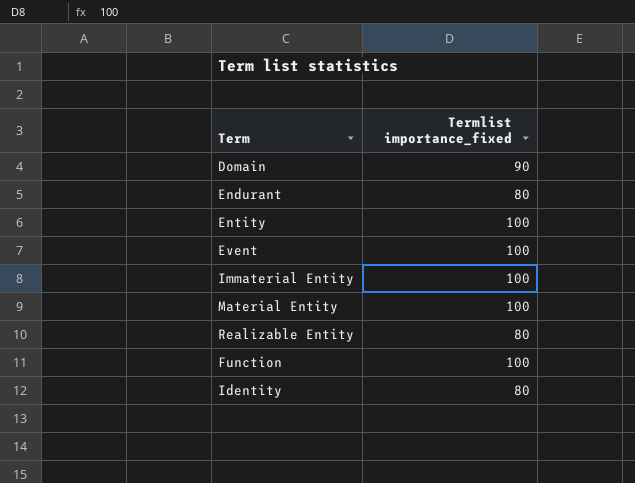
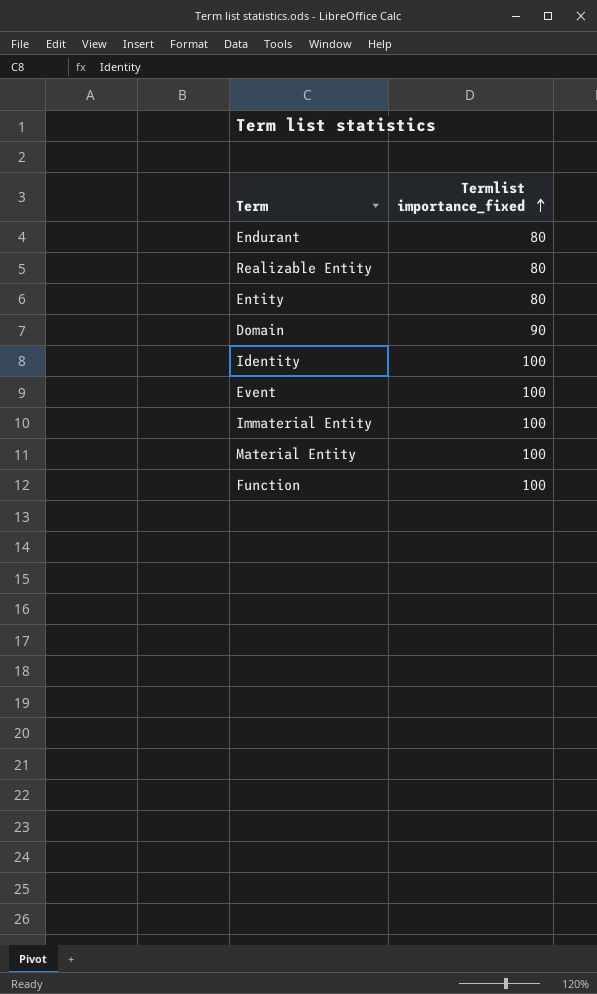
row order: none -> Termlist importance_fixed ascending
Entity | Termlist importance_fixed: 100 -> 80
Identity | Termlist importance_fixed: 80 -> 100

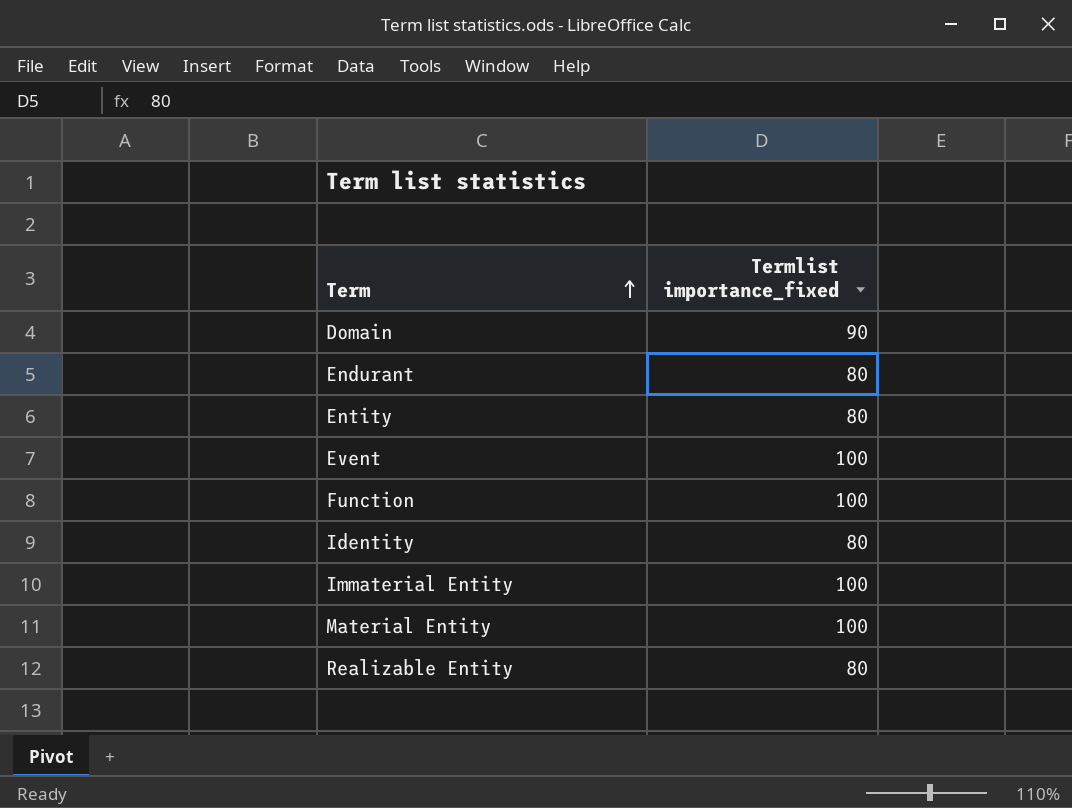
row order: Termlist importance_fixed ascending -> Term ascending
Identity | Termlist importance_fixed: 100 -> 80

